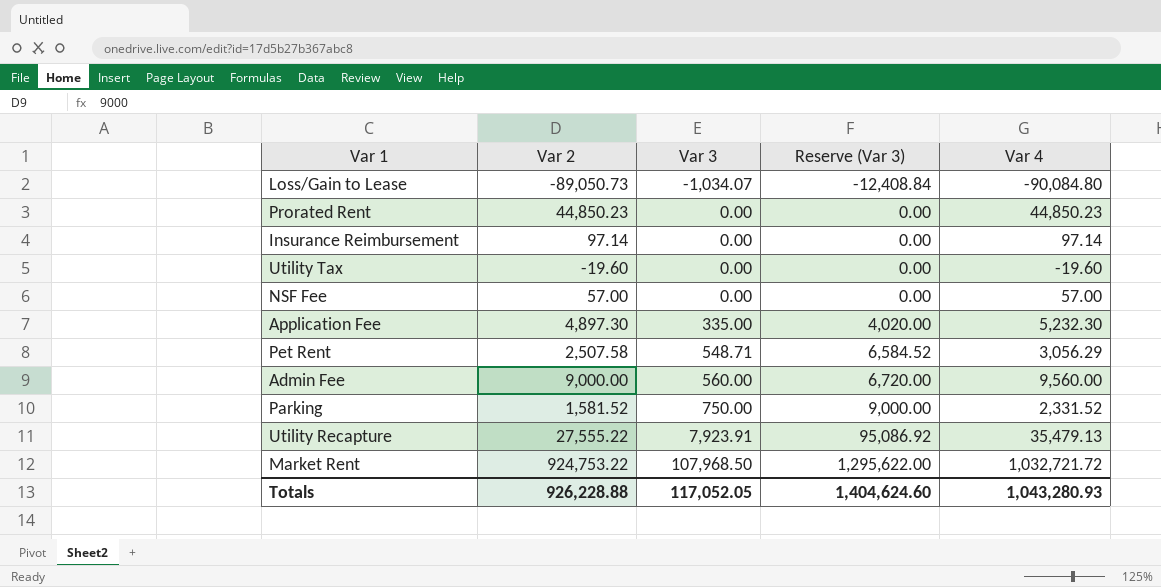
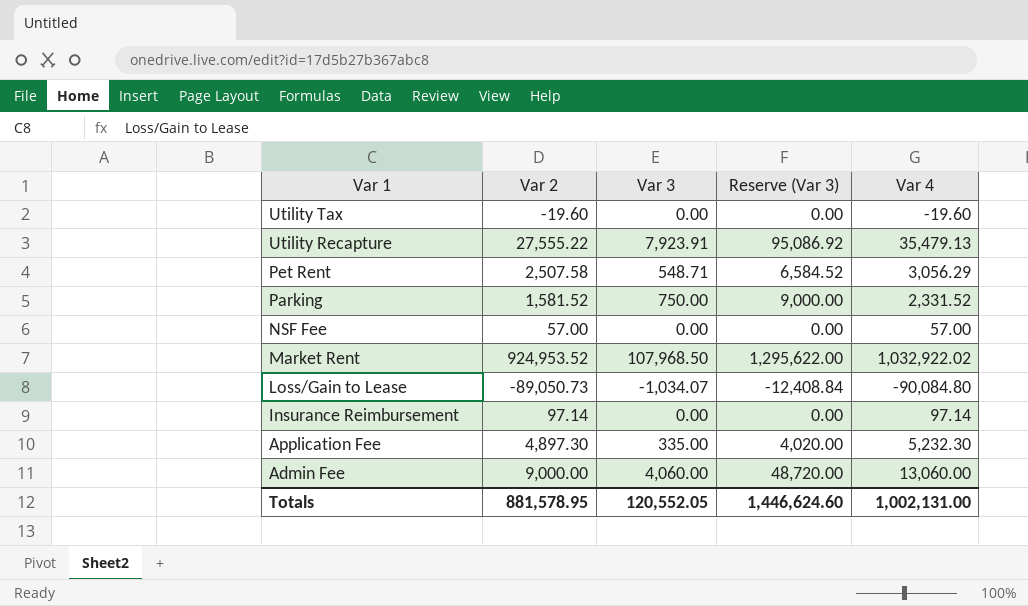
row order: Var 3 ascending -> Var 1 descending
row Prorated Rent: 44,850.23 | 0.00 | 0.00 | 44,850.23 -> none
Market Rent | Var 2: 924,753.22 -> 924,953.52
Market Rent | Var 4: 1,032,721.72 -> 1,032,922.02
Admin Fee | Var 3: 560.00 -> 4,060.00
Admin Fee | Reserve (Var 3): 6,720.00 -> 48,720.00
Admin Fee | Var 4: 9,560.00 -> 13,060.00
Totals | Var 2: 926,228.88 -> 881,578.95
Totals | Var 3: 117,052.05 -> 120,552.05
Totals | Reserve (Var 3): 1,404,624.60 -> 1,446,624.60
Totals | Var 4: 1,043,280.93 -> 1,002,131.00

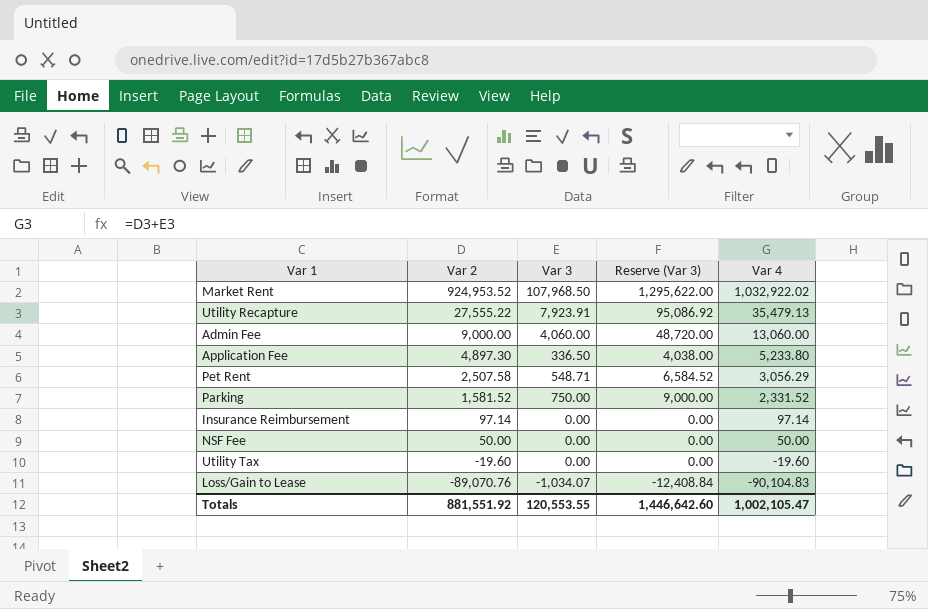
row order: Var 1 descending -> Var 2 descending
Application Fee | Var 3: 335.00 -> 336.50
Application Fee | Reserve (Var 3): 4,020.00 -> 4,038.00
Application Fee | Var 4: 5,232.30 -> 5,233.80
NSF Fee | Var 2: 57.00 -> 50.00
NSF Fee | Var 4: 57.00 -> 50.00
Loss/Gain to Lease | Var 2: -89,050.73 -> -89,070.76
Loss/Gain to Lease | Var 4: -90,084.80 -> -90,104.83
Totals | Var 2: 881,578.95 -> 881,551.92
Totals | Var 3: 120,552.05 -> 120,553.55
Totals | Reserve (Var 3): 1,446,624.60 -> 1,446,642.60
Totals | Var 4: 1,002,131.00 -> 1,002,105.47

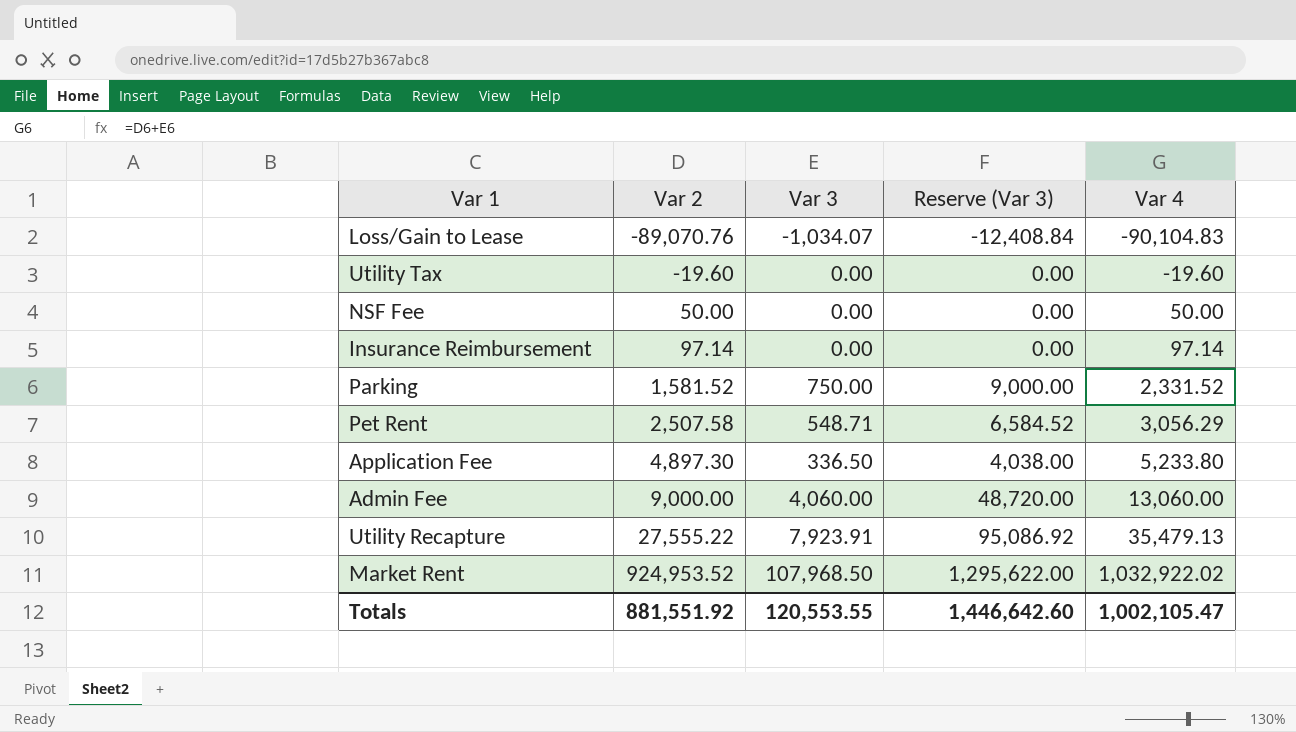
row order: Var 2 descending -> Var 2 ascending

